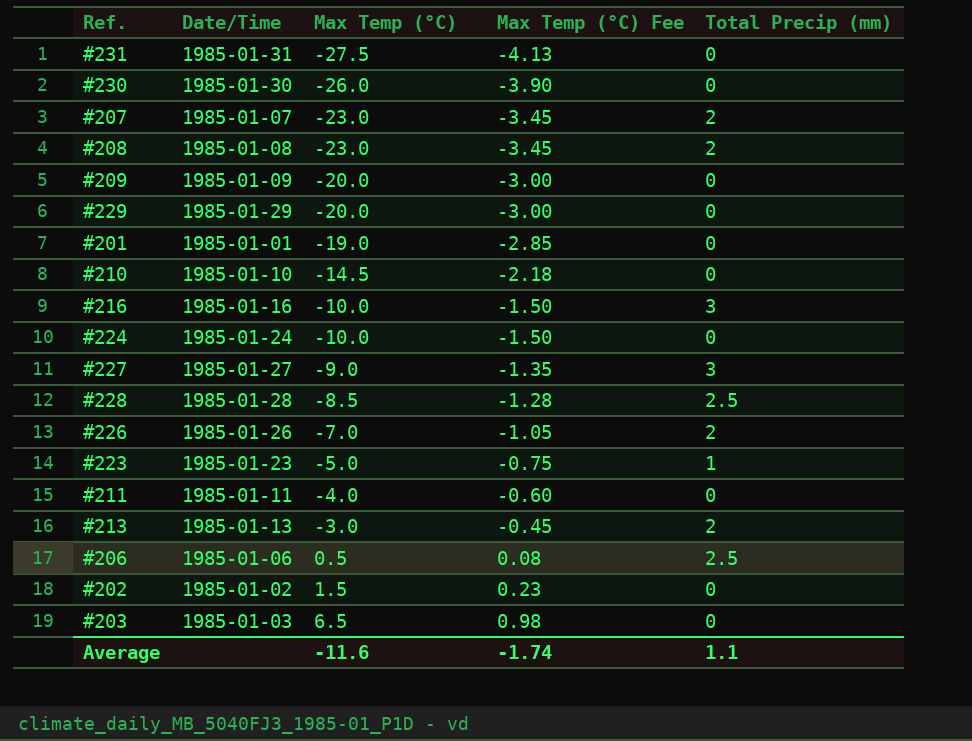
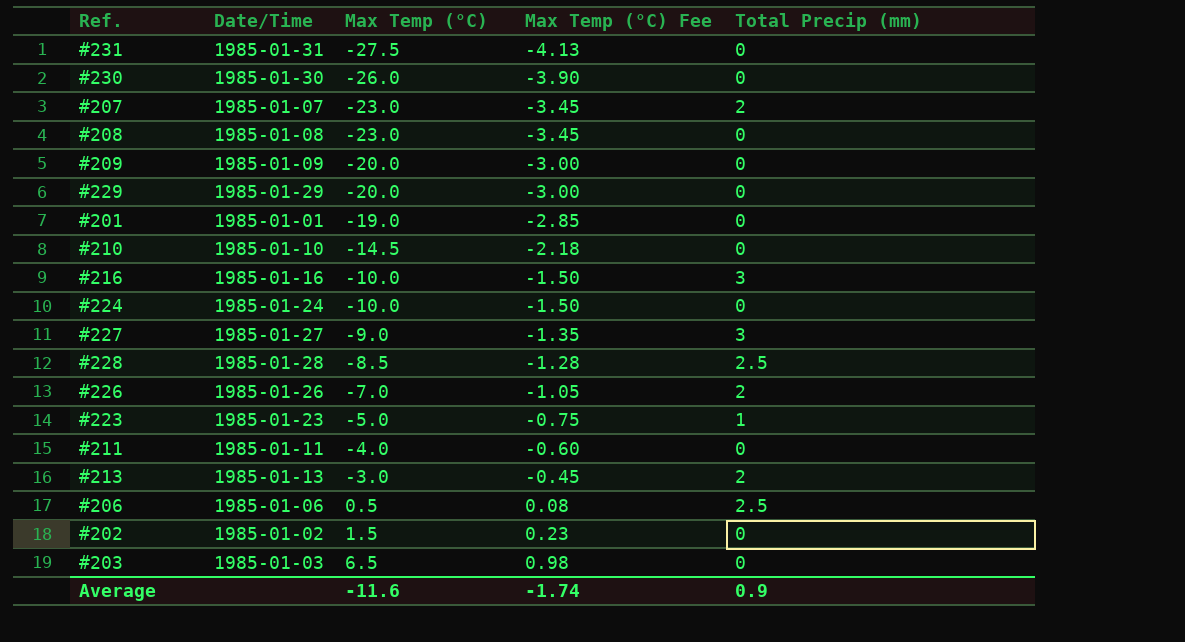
#208 | Total Precip (mm): 2 -> 0
Average | Total Precip (mm): 1.1 -> 0.9

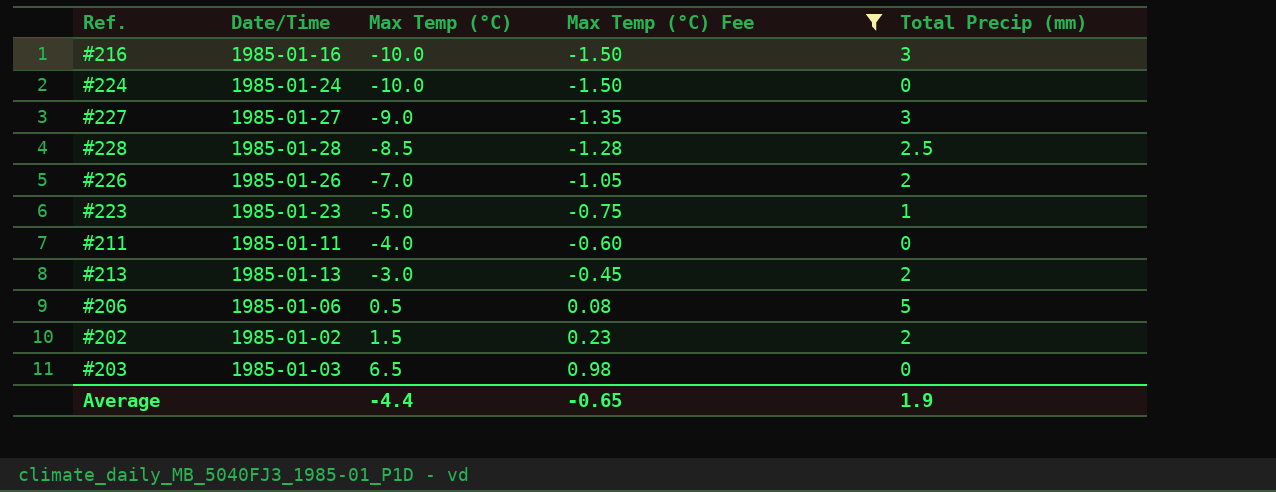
filter: none -> Max Temp (°C) Fee >= -1.50
#206 | Total Precip (mm): 2.5 -> 5
#202 | Total Precip (mm): 0 -> 2
Average | Max Temp (°C): -11.6 -> -4.4
Average | Max Temp (°C) Fee: -1.74 -> -0.65
Average | Total Precip (mm): 0.9 -> 1.9

